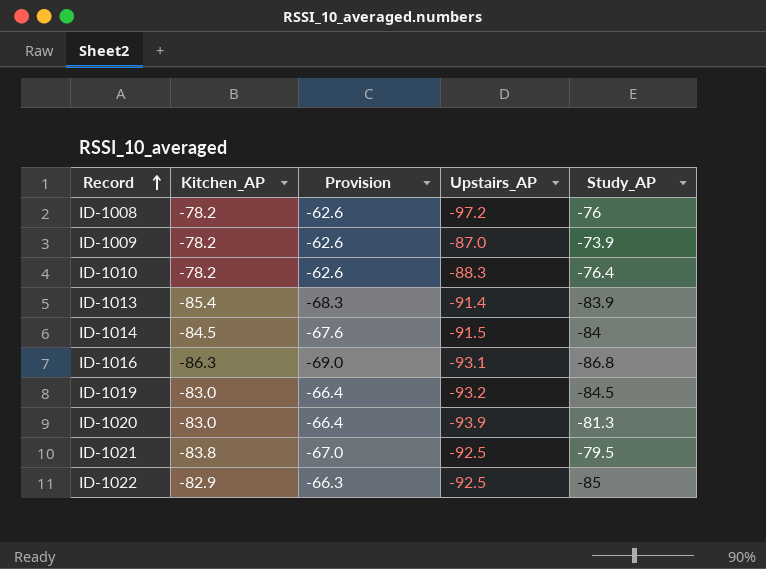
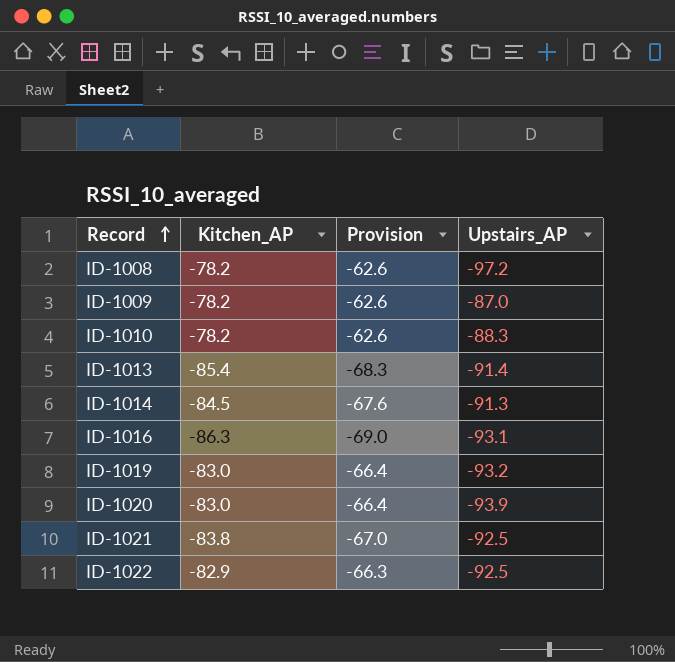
column Study_AP | position: 5 -> none
ID-1014 | Upstairs_AP: -91.5 -> -91.3

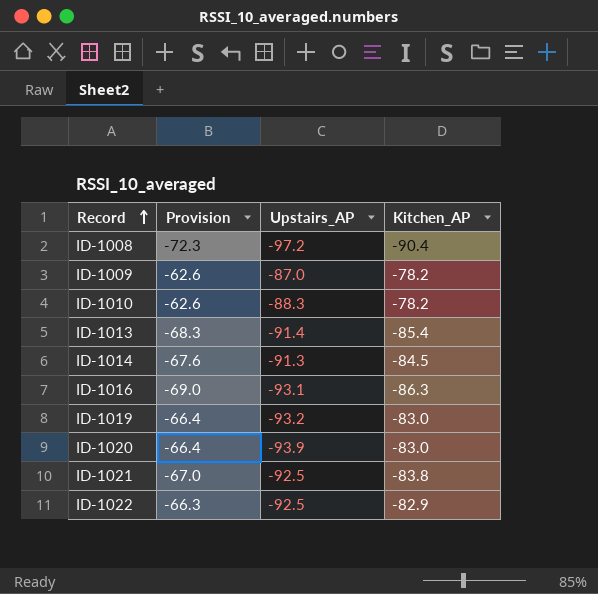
column Kitchen_AP | position: 2 -> 4
ID-1008 | Provision: -62.6 -> -72.3
ID-1008 | Kitchen_AP: -78.2 -> -90.4

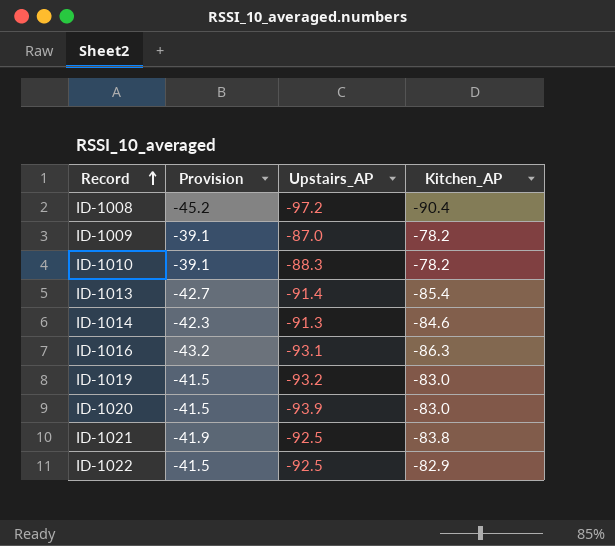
column Provision | formula: [Kitchen_AP] * 0.8 -> [Kitchen_AP] * 0.5
ID-1014 | Kitchen_AP: -84.5 -> -84.6

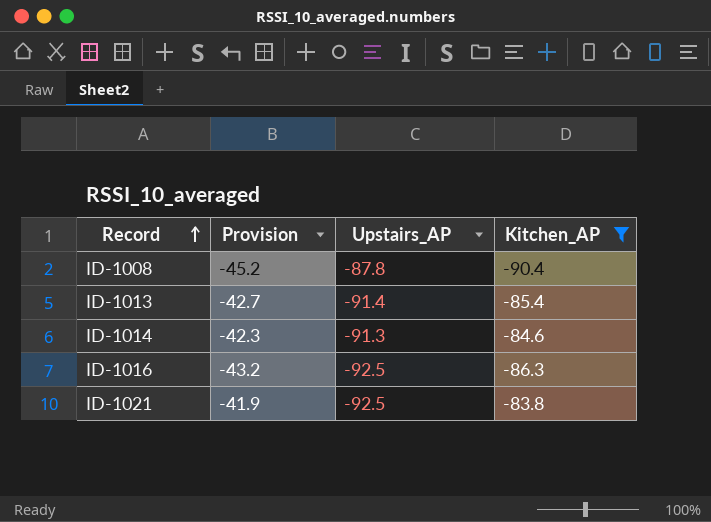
filter: none -> Kitchen_AP <= -83.8
ID-1008 | Upstairs_AP: -97.2 -> -87.8
ID-1016 | Upstairs_AP: -93.1 -> -92.5

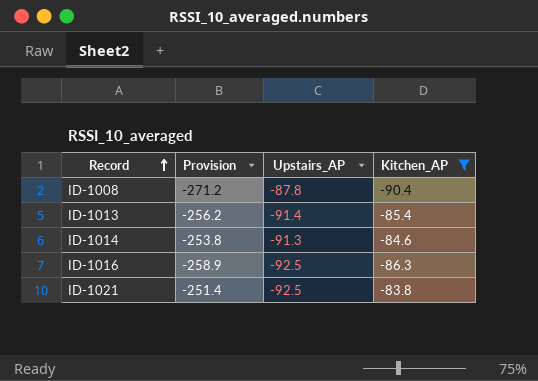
column Provision | formula: [Kitchen_AP] * 0.5 -> [Kitchen_AP] * 3

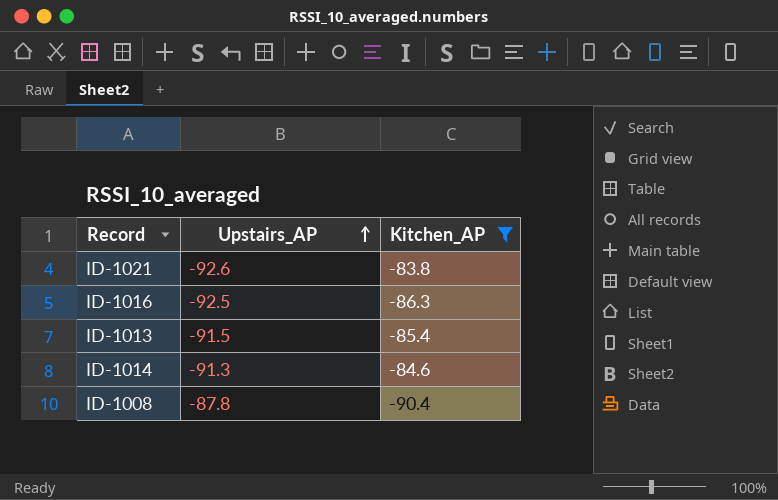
row order: Record ascending -> Upstairs_AP ascending
column Provision | formula: [Kitchen_AP] * 3 -> none
ID-1021 | Upstairs_AP: -92.5 -> -92.6
ID-1013 | Upstairs_AP: -91.4 -> -91.5

